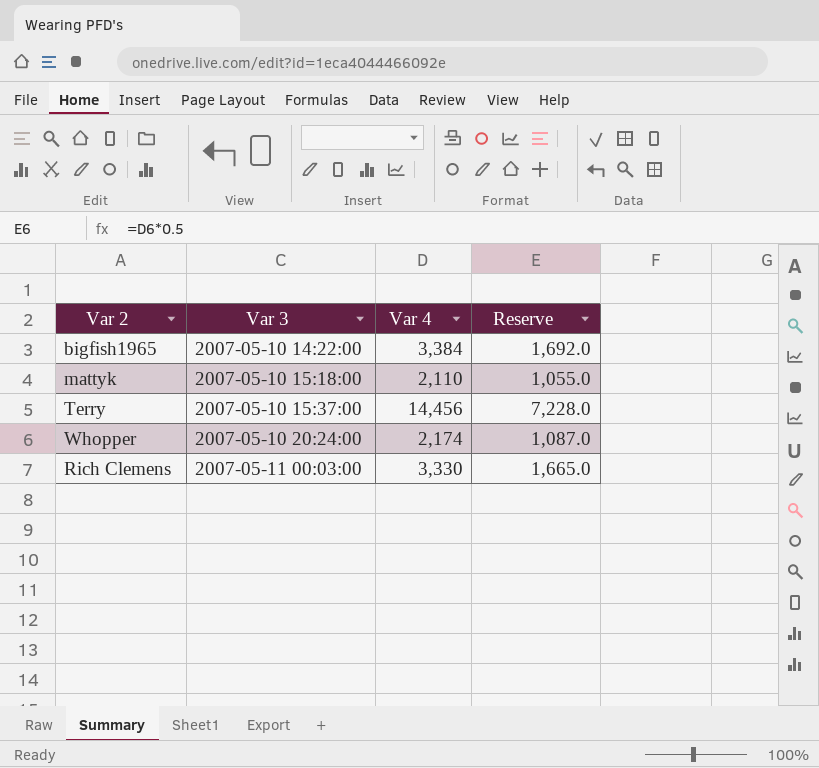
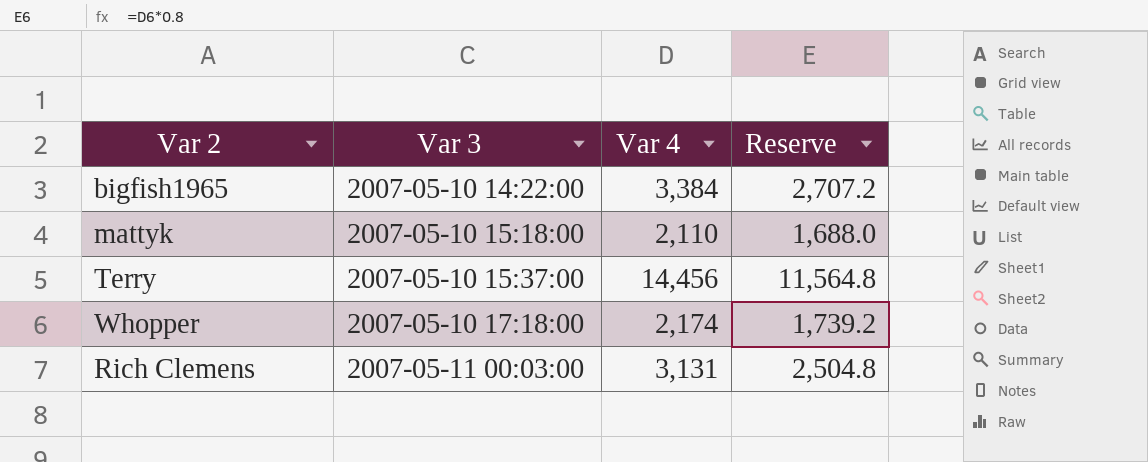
column Reserve | formula: [Var 4] * 0.5 -> [Var 4] * 0.8
Whopper | Var 3: 2007-05-10 20:24:00 -> 2007-05-10 17:18:00
Rich Clemens | Var 4: 3,330 -> 3,131

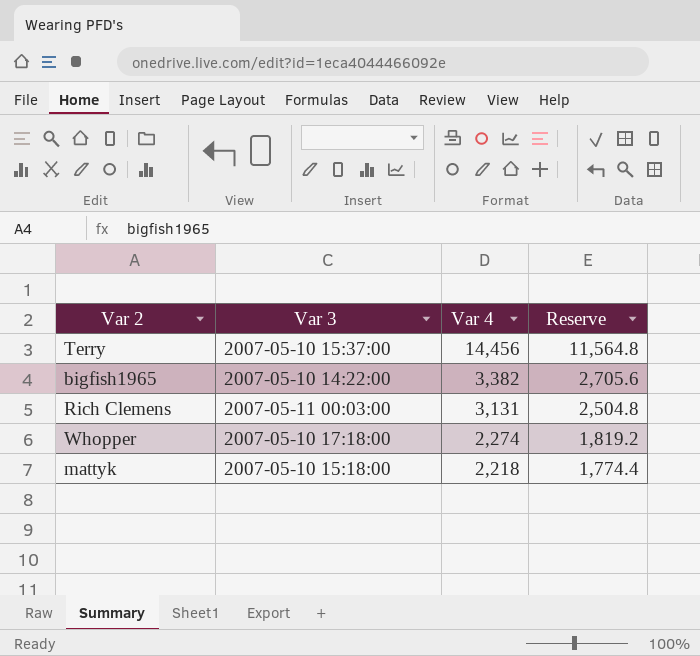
row order: Var 3 ascending -> Var 4 descending
bigfish1965 | Var 4: 3,384 -> 3,382
bigfish1965 | Reserve: 2,707.2 -> 2,705.6
Whopper | Var 4: 2,174 -> 2,274
Whopper | Reserve: 1,739.2 -> 1,819.2
mattyk | Var 4: 2,110 -> 2,218
mattyk | Reserve: 1,688.0 -> 1,774.4

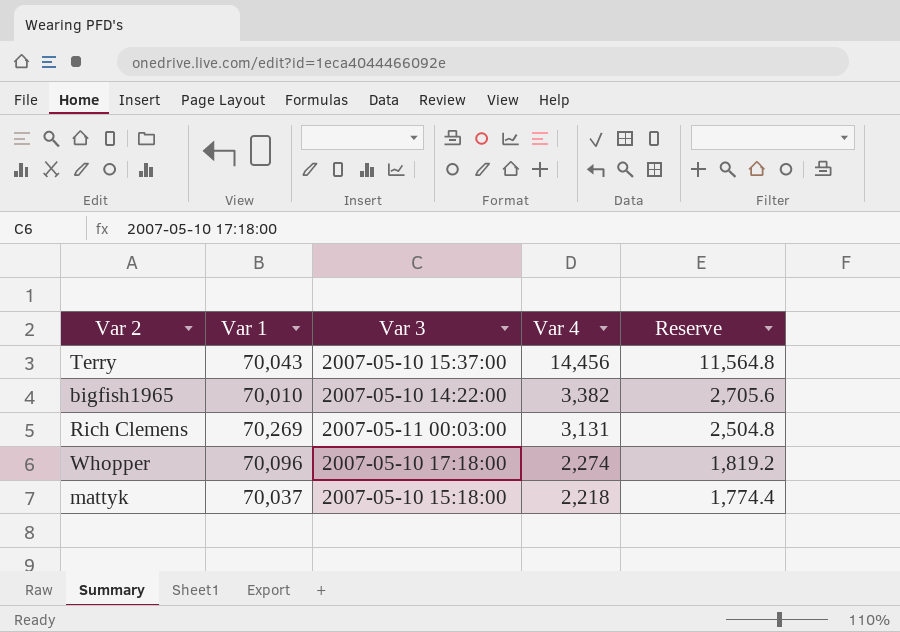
column Var 1 | position: none -> 2

